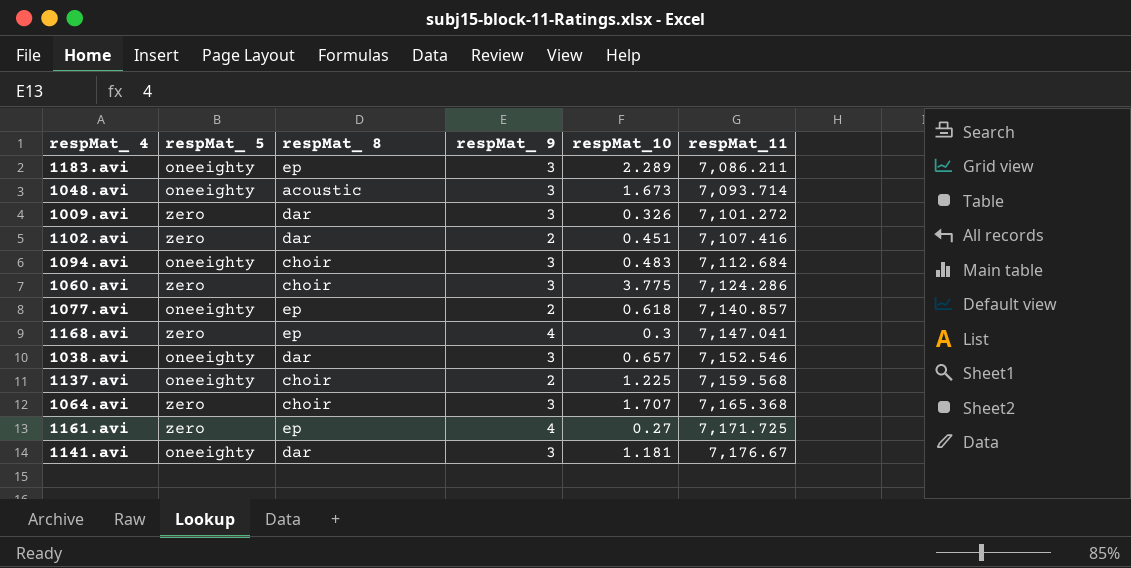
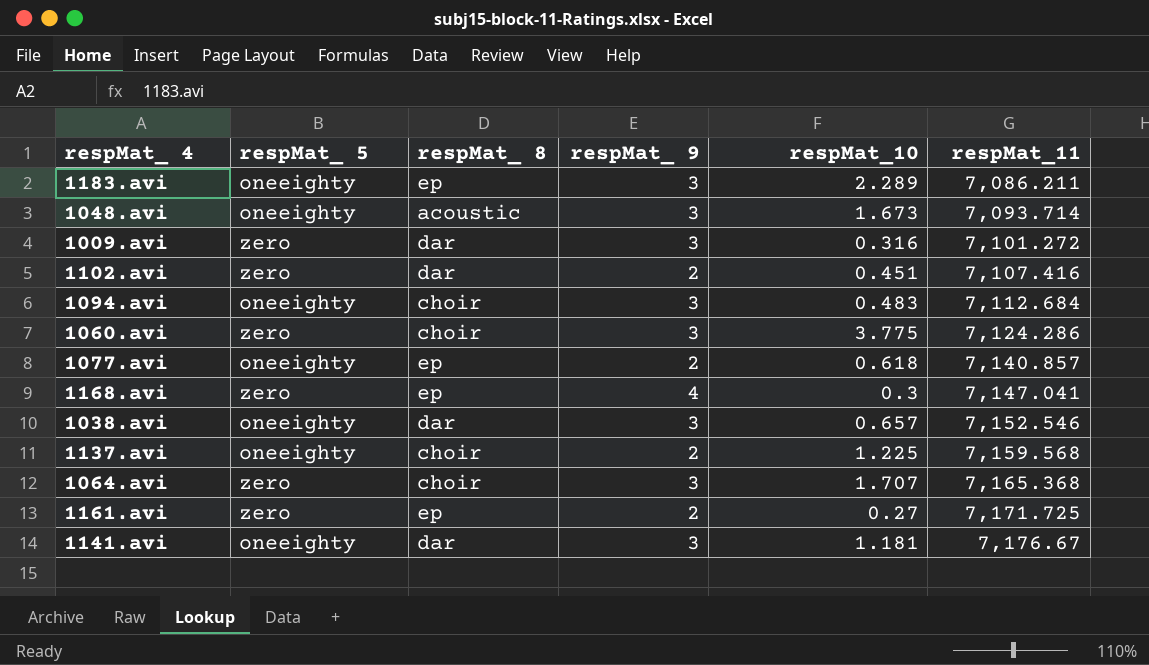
1009.avi | respMat_10: 0.326 -> 0.316
1161.avi | respMat_ 9: 4 -> 2

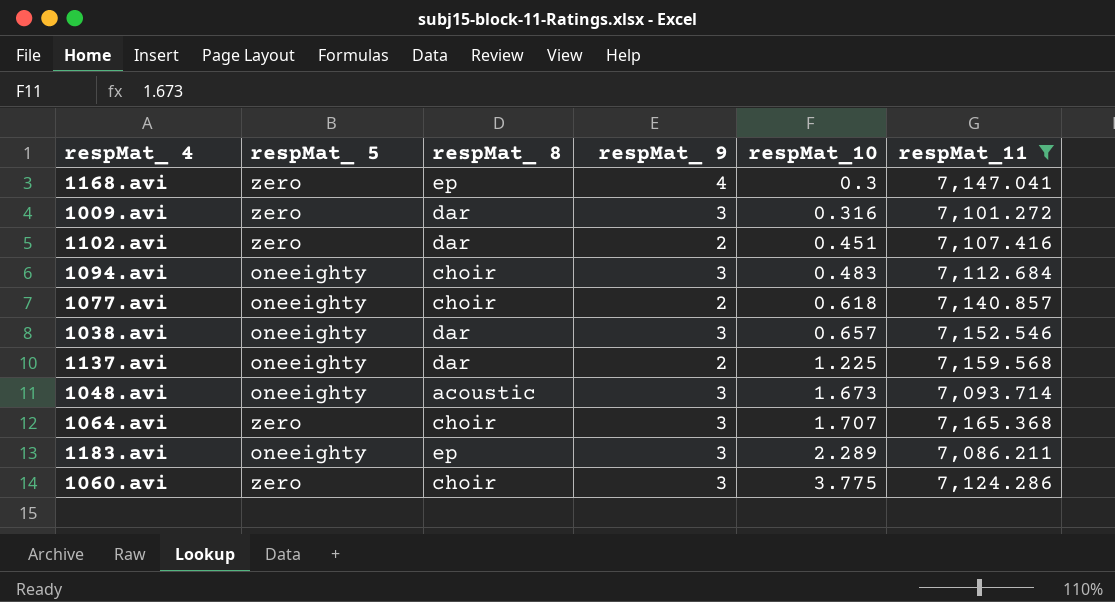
filter: none -> respMat_11 <= 7,165.368
row order: respMat_11 ascending -> respMat_10 ascending
1077.avi | respMat_ 8: ep -> choir
1137.avi | respMat_ 8: choir -> dar

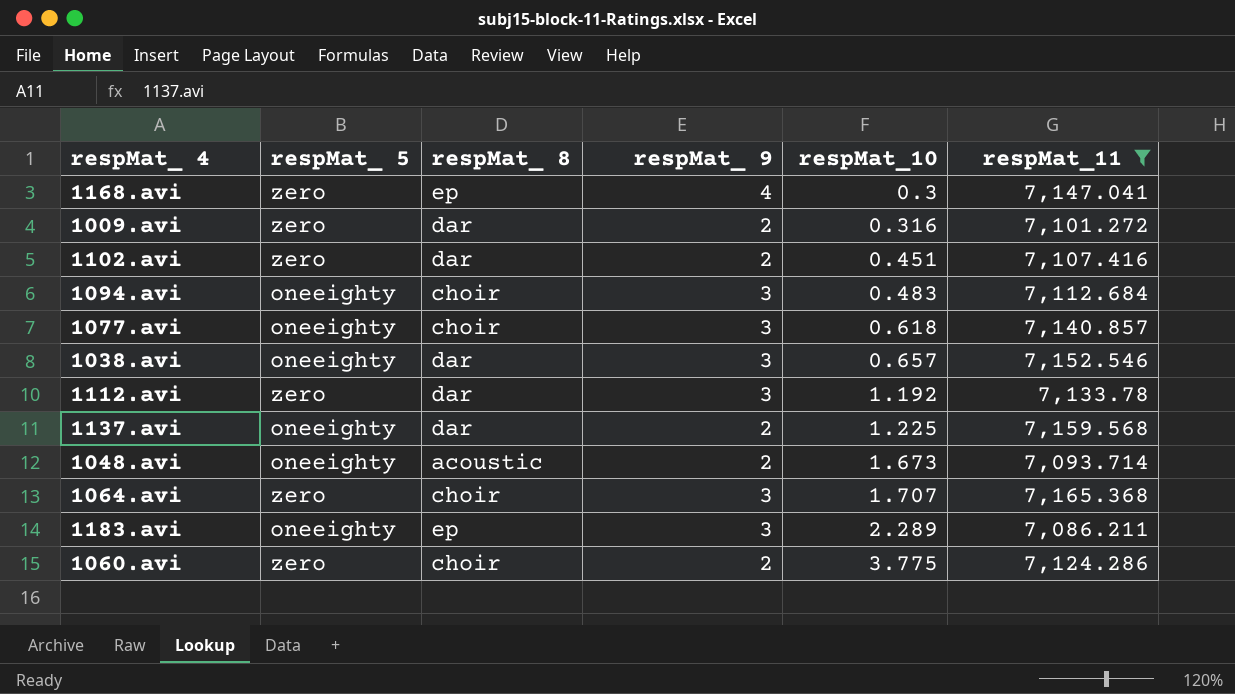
1009.avi | respMat_ 9: 3 -> 2
1077.avi | respMat_ 9: 2 -> 3
row 1112.avi: none -> zero | dar | 3 | 1.192 | 7,133.78
1048.avi | respMat_ 9: 3 -> 2
1060.avi | respMat_ 9: 3 -> 2

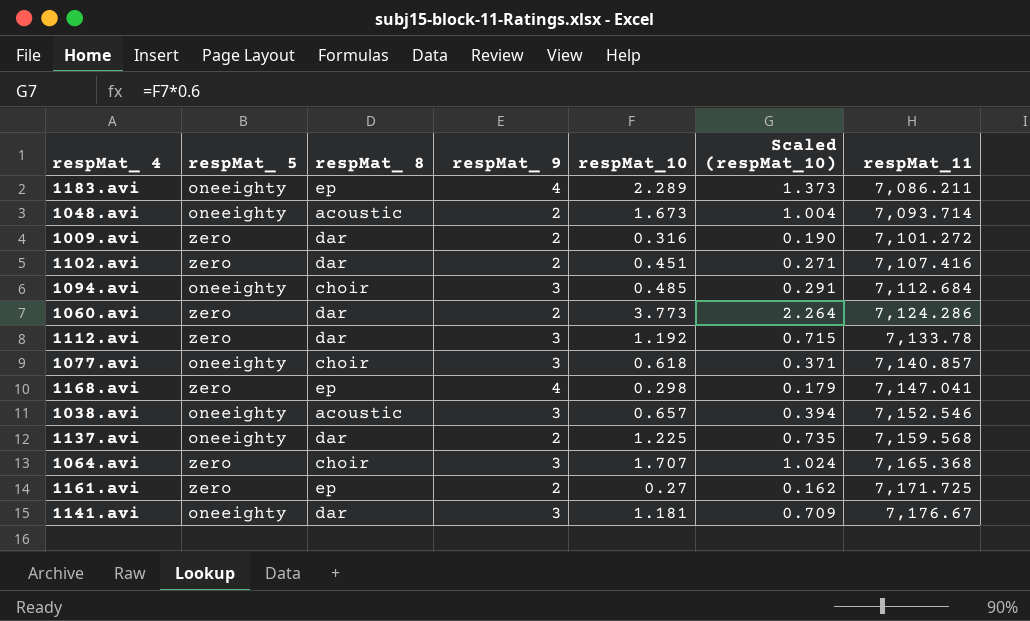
filter: respMat_11 <= 7,165.368 -> none
row order: respMat_10 ascending -> respMat_11 ascending
column Scaled (respMat_10) | formula: none -> [respMat_10] * 0.6
1183.avi | respMat_ 9: 3 -> 4
1094.avi | respMat_10: 0.483 -> 0.485
1060.avi | respMat_ 8: choir -> dar
1060.avi | respMat_10: 3.775 -> 3.773
1168.avi | respMat_10: 0.3 -> 0.298
1038.avi | respMat_ 8: dar -> acoustic

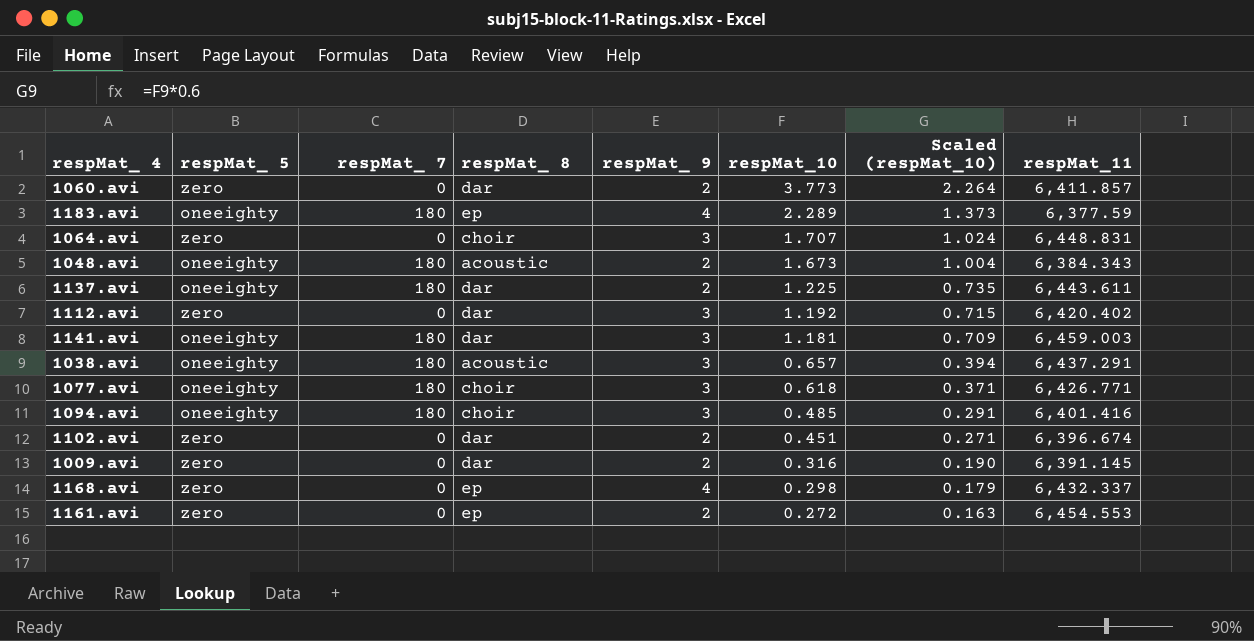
row order: respMat_11 ascending -> respMat_10 descending
column respMat_ 7 | position: none -> 3
1060.avi | respMat_11: 7,124.286 -> 6,411.857
1183.avi | respMat_11: 7,086.211 -> 6,377.59
1064.avi | respMat_11: 7,165.368 -> 6,448.831
1048.avi | respMat_11: 7,093.714 -> 6,384.343
1137.avi | respMat_11: 7,159.568 -> 6,443.611
1112.avi | respMat_11: 7,133.78 -> 6,420.402
1141.avi | respMat_11: 7,176.67 -> 6,459.003
1038.avi | respMat_11: 7,152.546 -> 6,437.291
1077.avi | respMat_11: 7,140.857 -> 6,426.771
1094.avi | respMat_11: 7,112.684 -> 6,401.416
1102.avi | respMat_11: 7,107.416 -> 6,396.674
1009.avi | respMat_11: 7,101.272 -> 6,391.145
1168.avi | respMat_11: 7,147.041 -> 6,432.337
1161.avi | respMat_10: 0.27 -> 0.272
1161.avi | Scaled (respMat_10): 0.162 -> 0.163
1161.avi | respMat_11: 7,171.725 -> 6,454.553

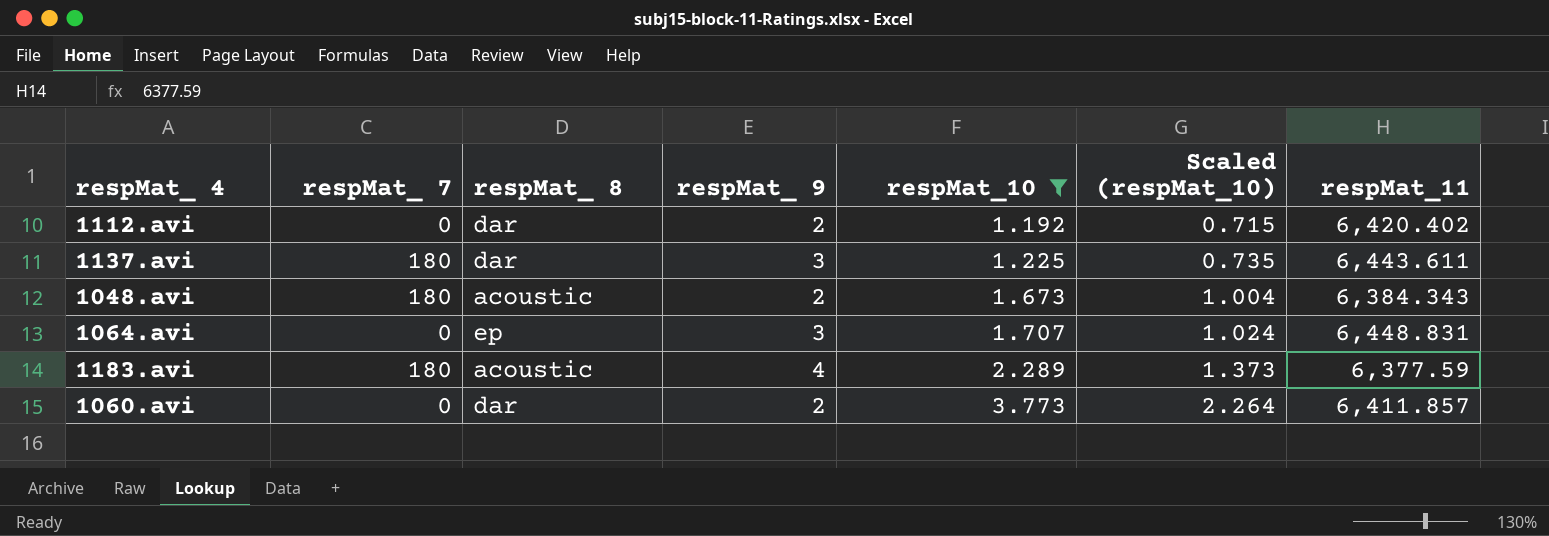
filter: none -> respMat_10 >= 1.192
row order: respMat_10 descending -> respMat_10 ascending
column respMat_ 5 | position: 2 -> none
1112.avi | respMat_ 9: 3 -> 2
1137.avi | respMat_ 9: 2 -> 3
1064.avi | respMat_ 8: choir -> ep
1183.avi | respMat_ 8: ep -> acoustic

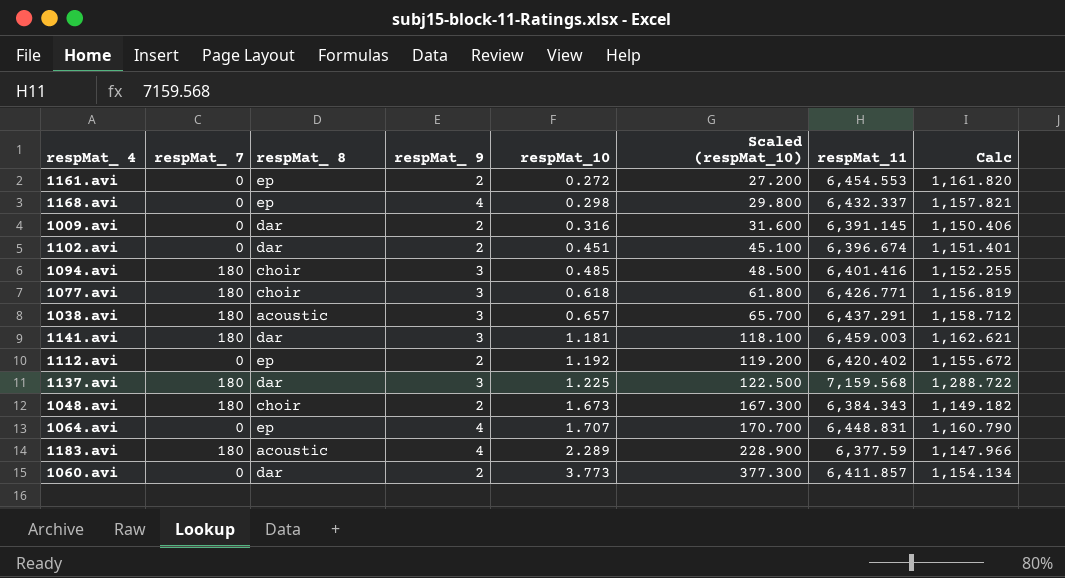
filter: respMat_10 >= 1.192 -> none
column Scaled (respMat_10) | formula: [respMat_10] * 0.6 -> [respMat_10] * 100
column Calc | formula: none -> [respMat_11] * 0.18
1112.avi | respMat_ 8: dar -> ep
1137.avi | respMat_11: 6,443.611 -> 7,159.568
1048.avi | respMat_ 8: acoustic -> choir
1064.avi | respMat_ 9: 3 -> 4

